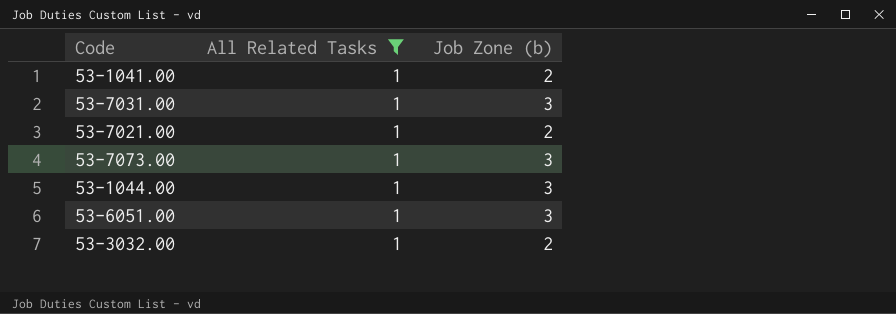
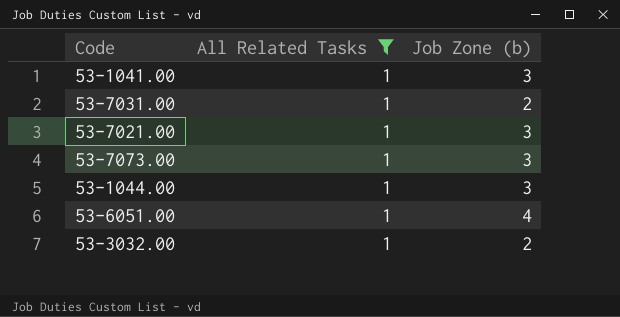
53-1041.00 | Job Zone (b): 2 -> 3
53-7031.00 | Job Zone (b): 3 -> 2
53-7021.00 | Job Zone (b): 2 -> 3
53-6051.00 | Job Zone (b): 3 -> 4

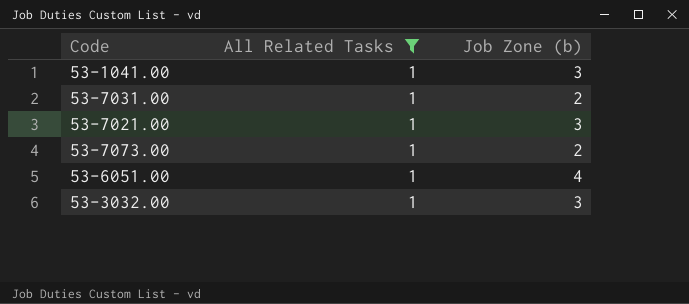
row 53-1044.00: 1 | 3 -> none
53-7073.00 | Job Zone (b): 3 -> 2
53-3032.00 | Job Zone (b): 2 -> 3

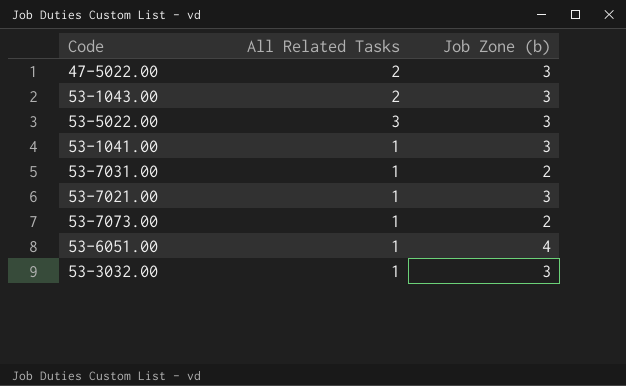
filter: All Related Tasks = 1 -> none

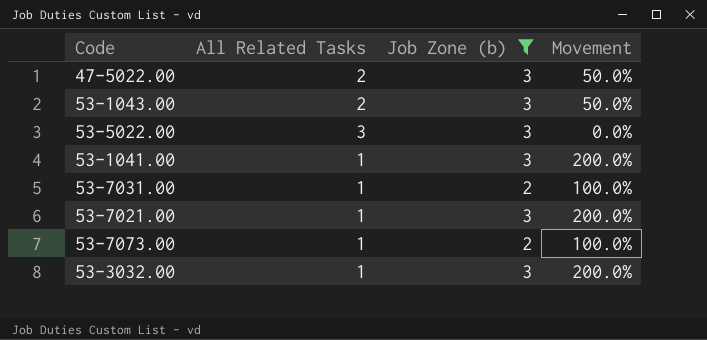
filter: none -> Job Zone (b) != 4
column Movement | formula: none -> ([Job Zone (b)] - [All Related Tasks]) / [All Related Tasks]

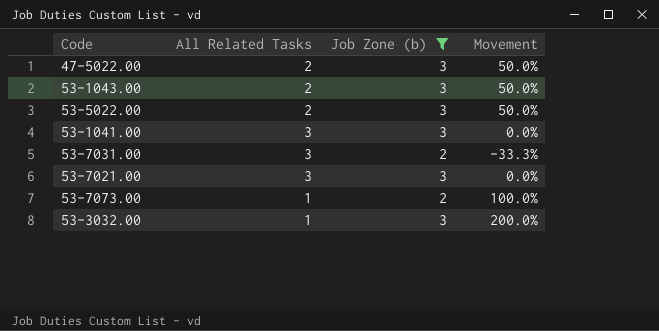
53-5022.00 | All Related Tasks: 3 -> 2
53-5022.00 | Movement: 0.0% -> 50.0%
53-1041.00 | All Related Tasks: 1 -> 3
53-1041.00 | Movement: 200.0% -> 0.0%
53-7031.00 | All Related Tasks: 1 -> 3
53-7031.00 | Movement: 100.0% -> -33.3%
53-7021.00 | All Related Tasks: 1 -> 3
53-7021.00 | Movement: 200.0% -> 0.0%

